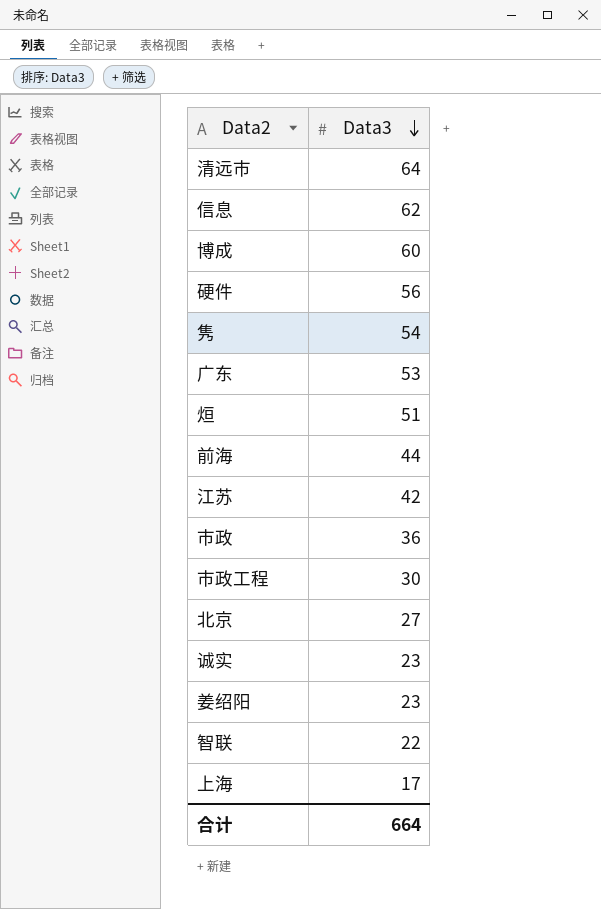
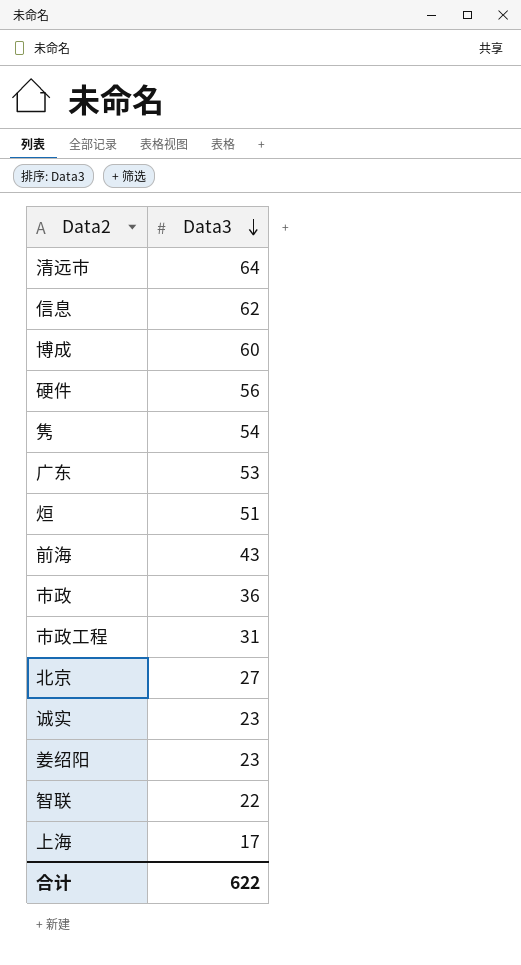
row 江苏: 42 -> none
前海 | Data3: 44 -> 43
市政工程 | Data3: 30 -> 31
合计 | Data3: 664 -> 622

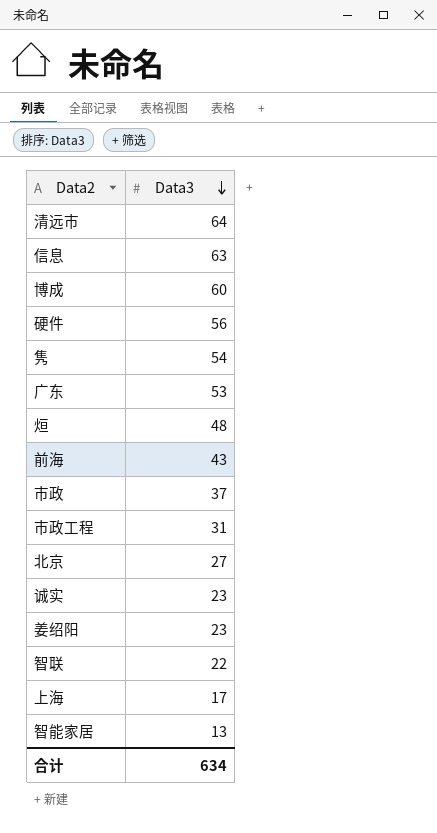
信息 | Data3: 62 -> 63
烜 | Data3: 51 -> 48
市政 | Data3: 36 -> 37
row 智能家居: none -> 13
合计 | Data3: 622 -> 634

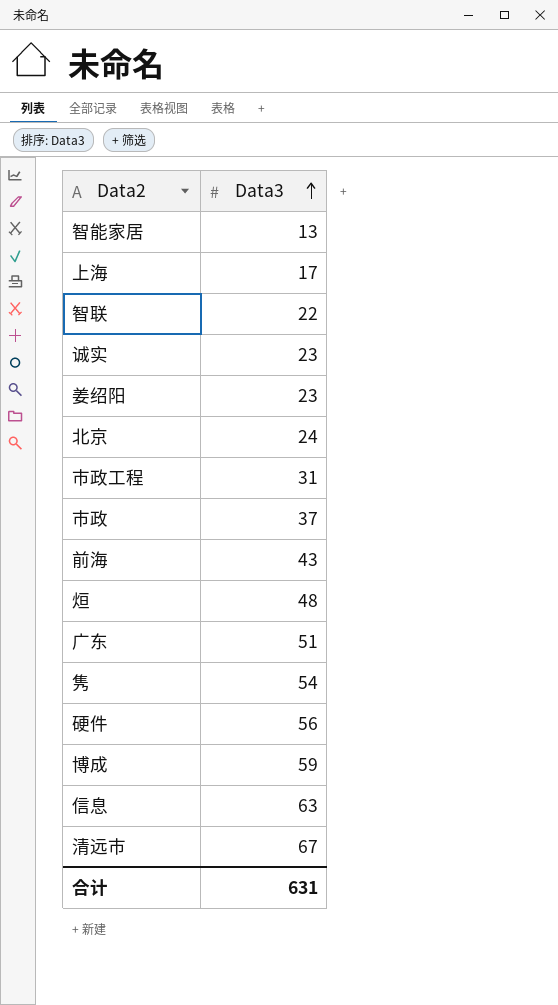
row order: Data3 descending -> Data3 ascending
北京 | Data3: 27 -> 24
广东 | Data3: 53 -> 51
博成 | Data3: 60 -> 59
清远市 | Data3: 64 -> 67
合计 | Data3: 634 -> 631

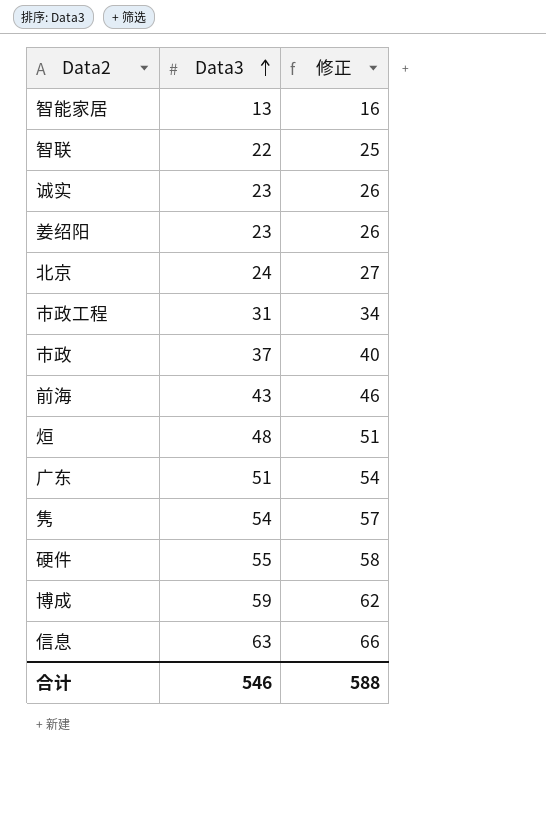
column 修正 | formula: none -> [Data3] + 3
row 上海: 17 -> none
row 清远市: 67 -> none
硬件 | Data3: 56 -> 55
合计 | Data3: 631 -> 546

